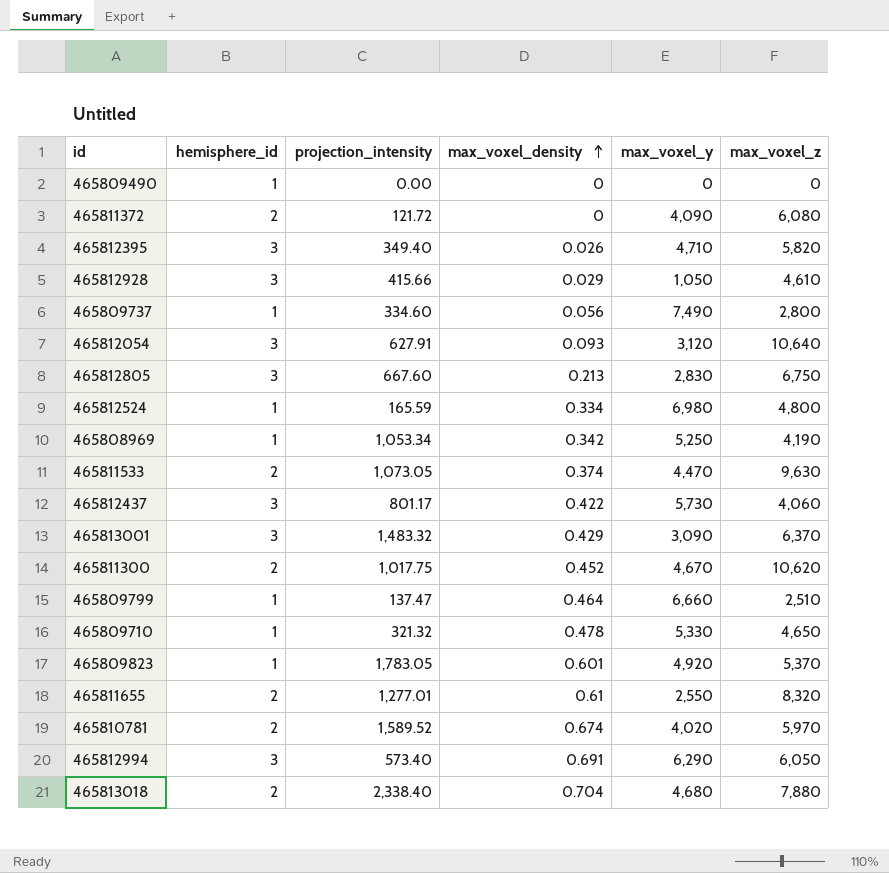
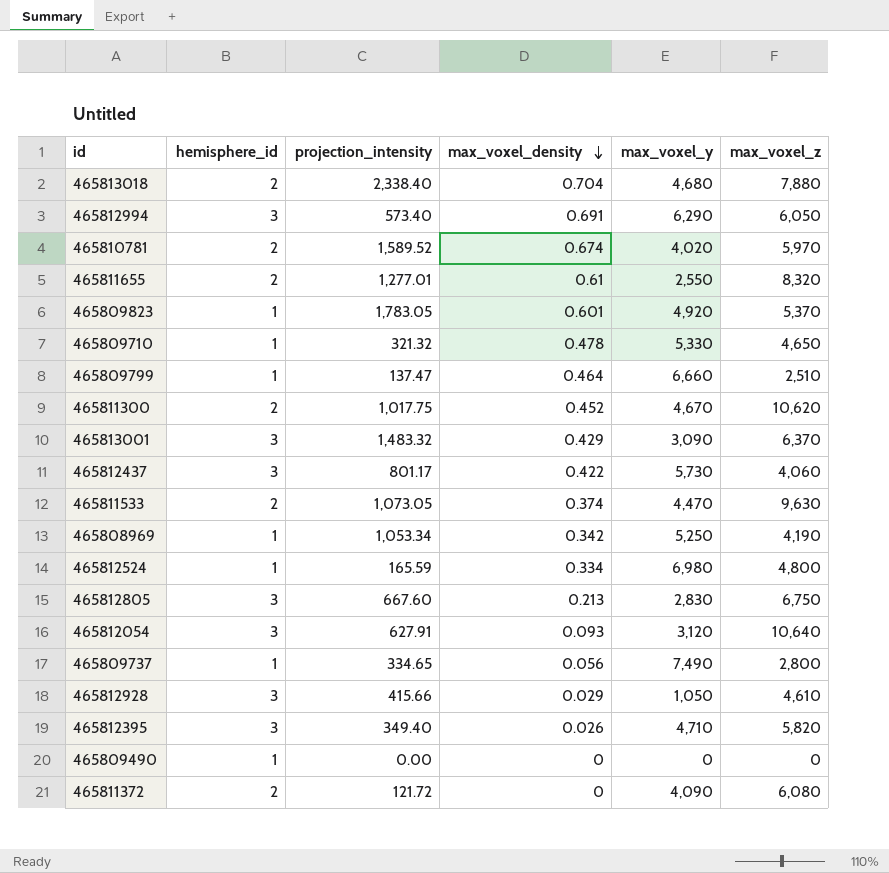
row order: max_voxel_density ascending -> max_voxel_density descending
465809737 | projection_intensity: 334.60 -> 334.65

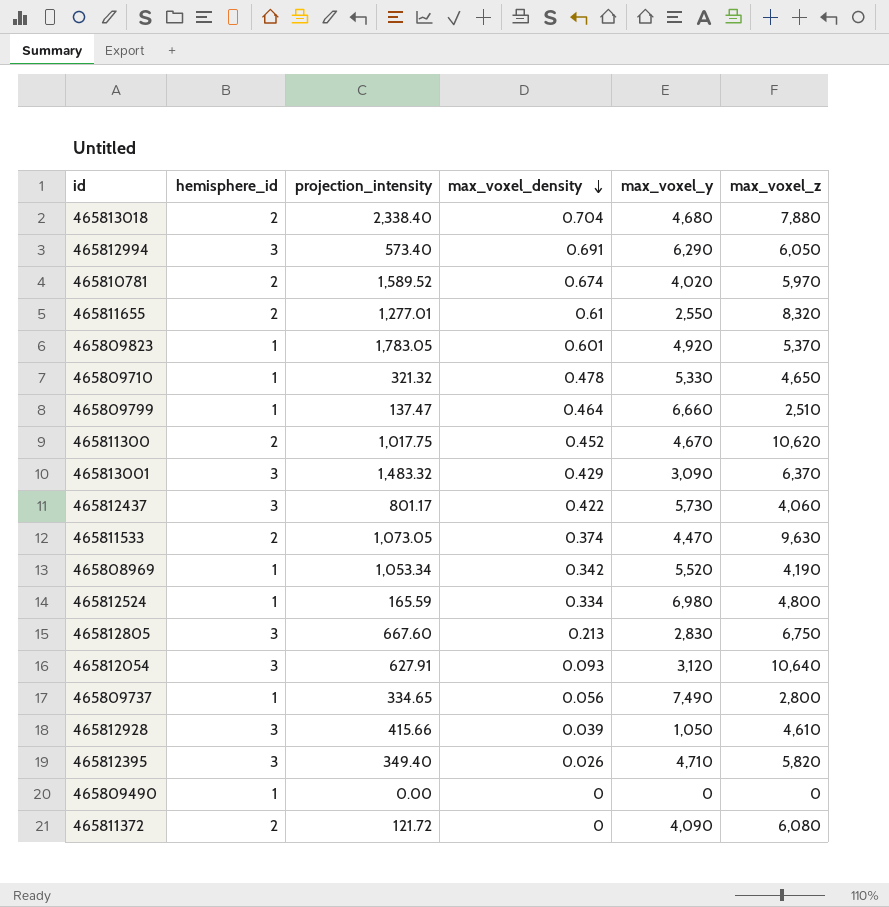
465808969 | max_voxel_y: 5,250 -> 5,520
465812928 | max_voxel_density: 0.029 -> 0.039

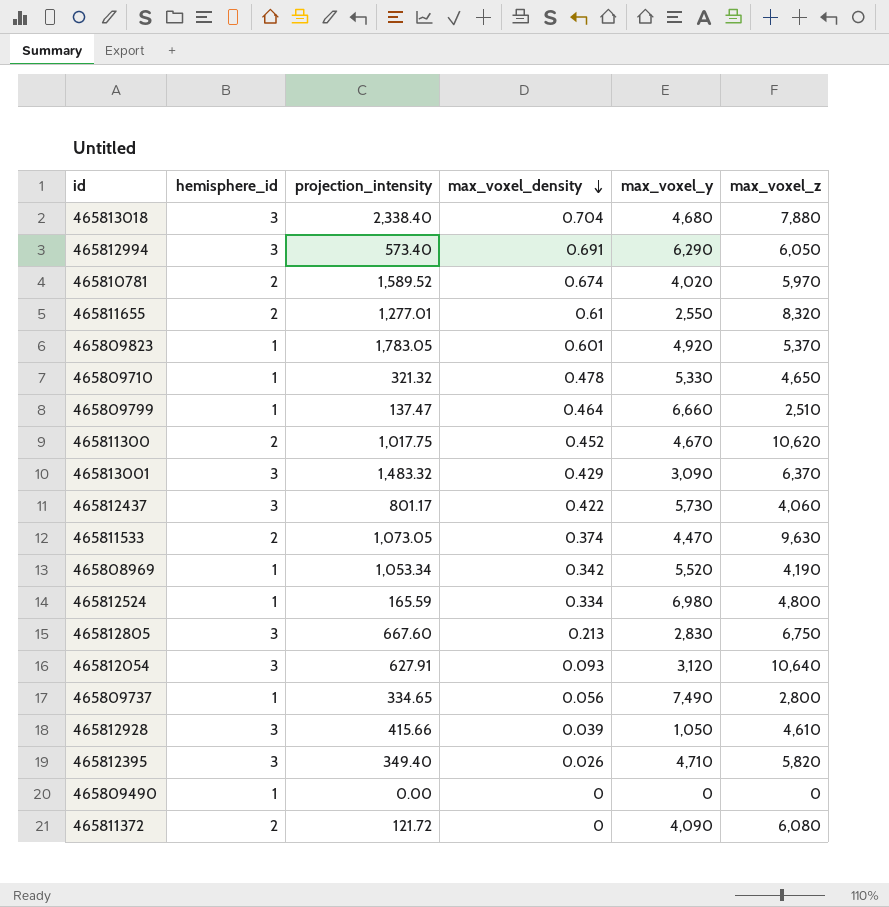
465813018 | hemisphere_id: 2 -> 3

